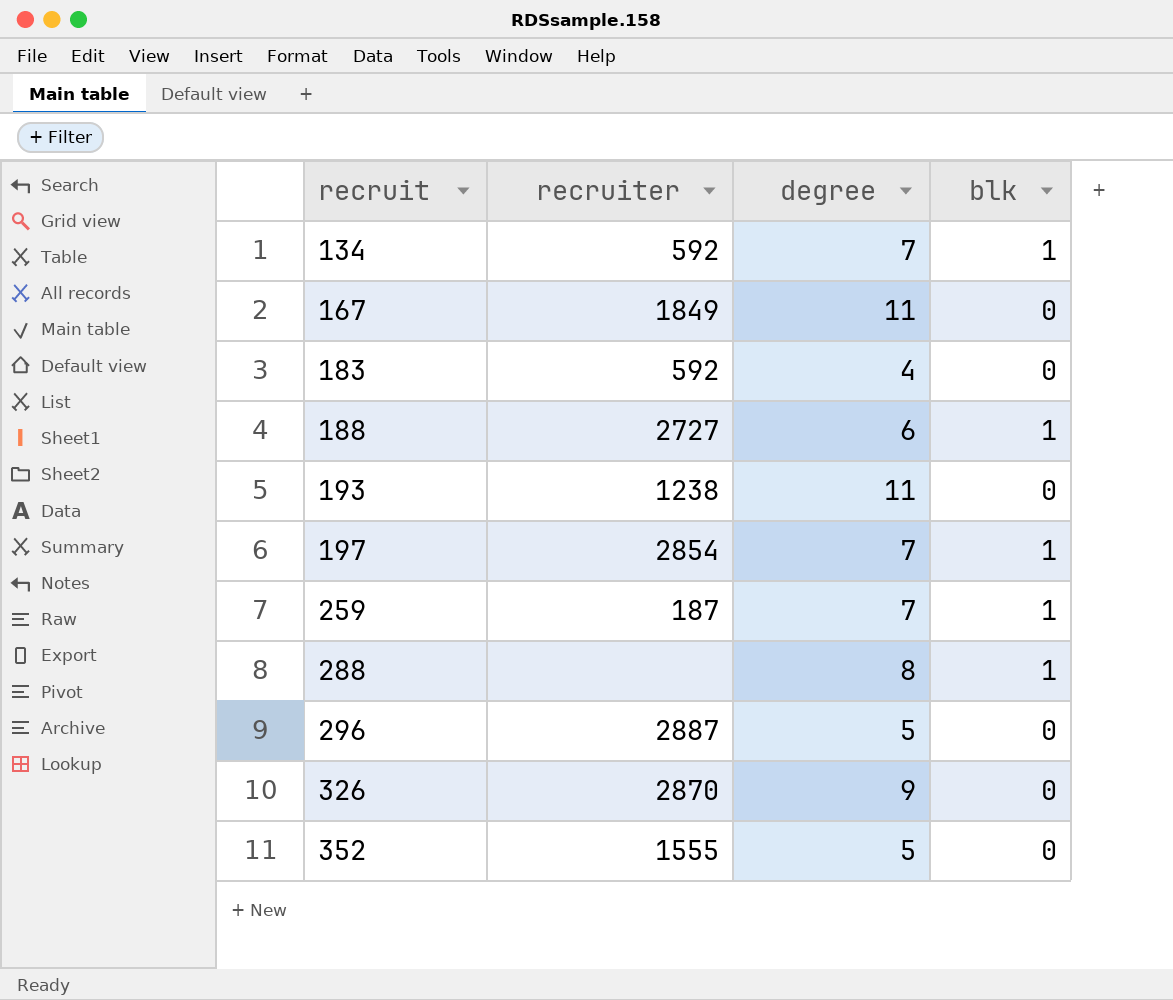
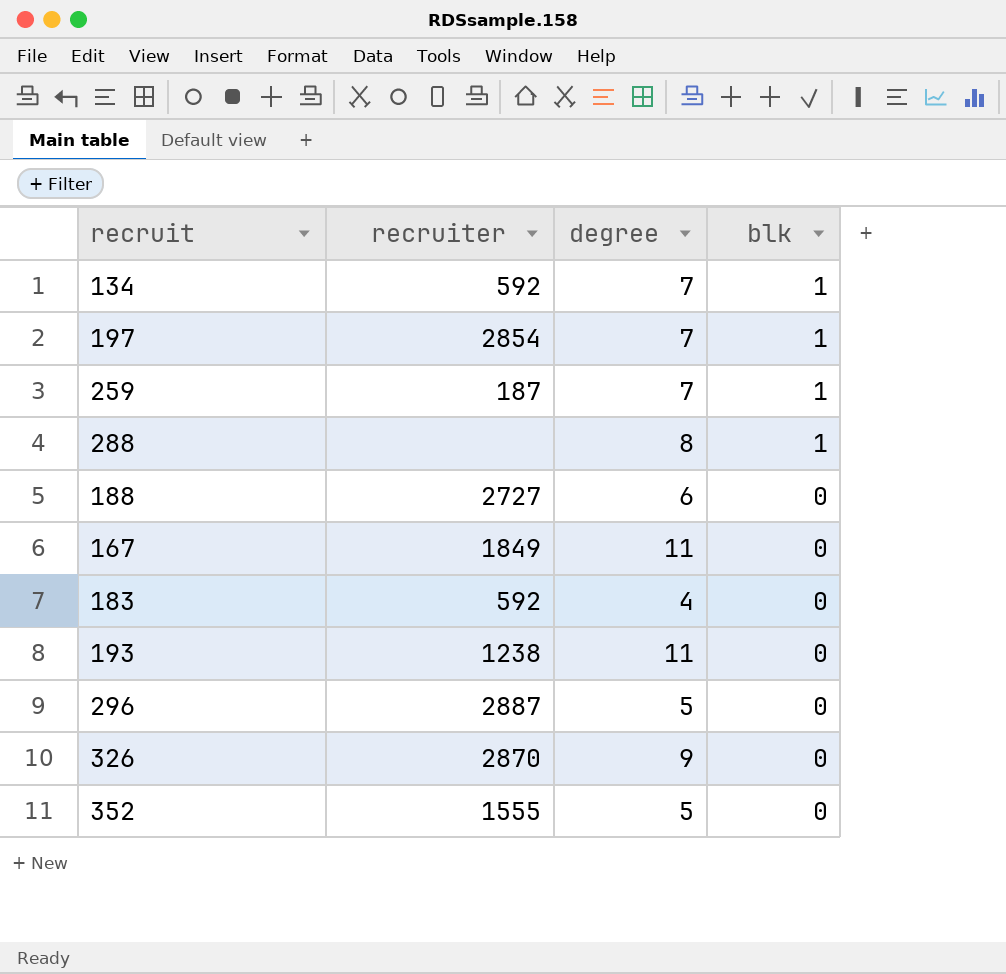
row order: recruit ascending -> blk descending
188 | blk: 1 -> 0

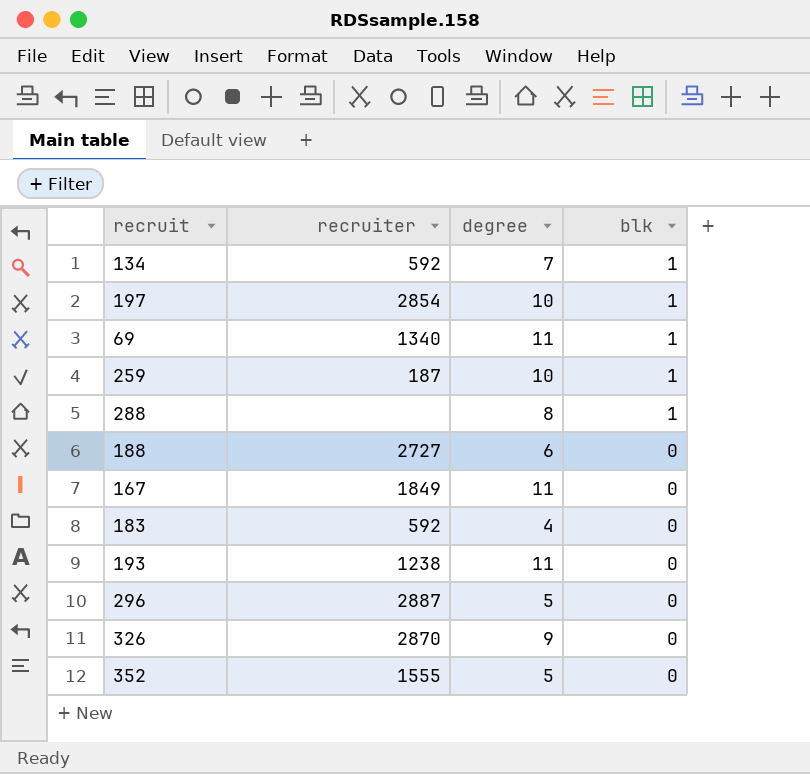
197 | degree: 7 -> 10
row 69: none -> 1340 | 11 | 1
259 | degree: 7 -> 10

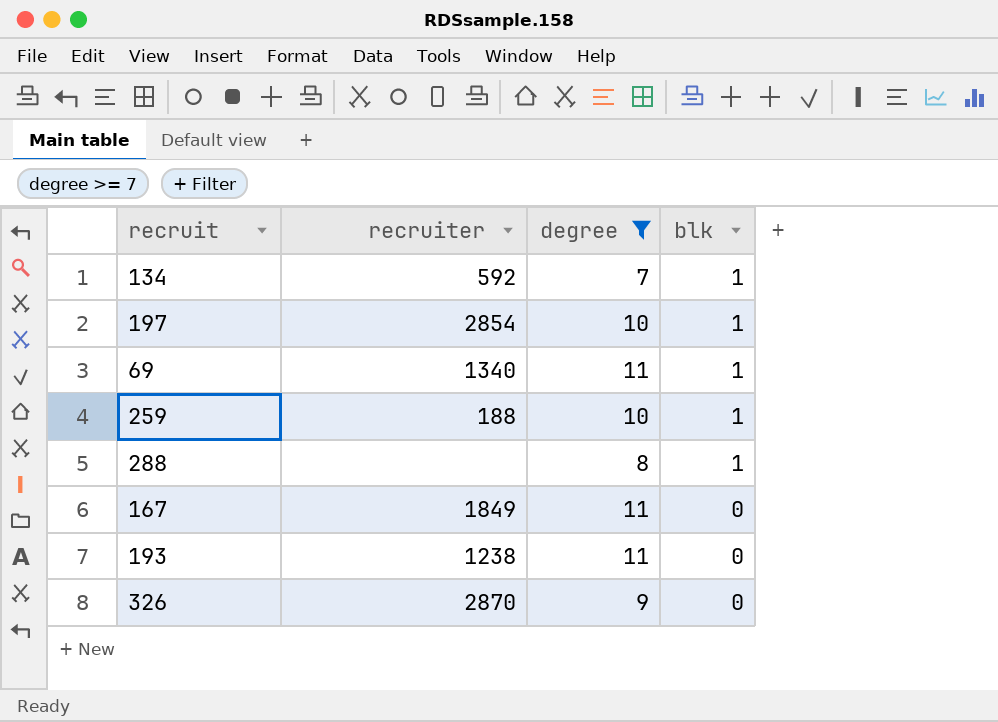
filter: none -> degree >= 7
259 | recruiter: 187 -> 188

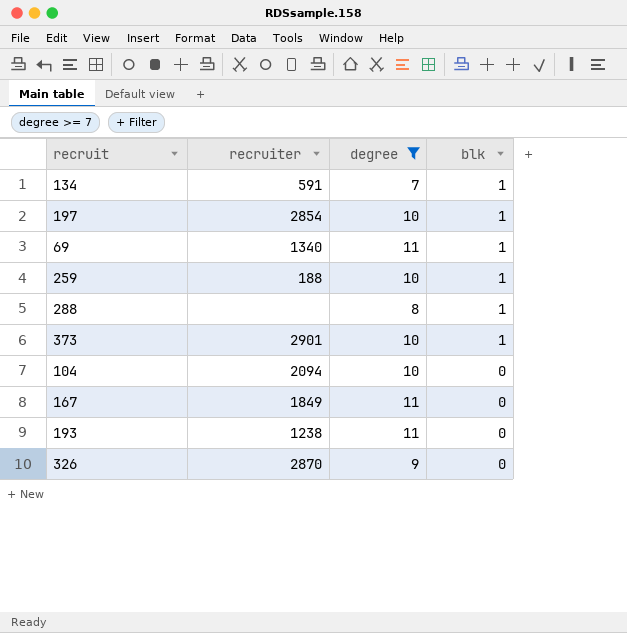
134 | recruiter: 592 -> 591
row 373: none -> 2901 | 10 | 1
row 104: none -> 2094 | 10 | 0

